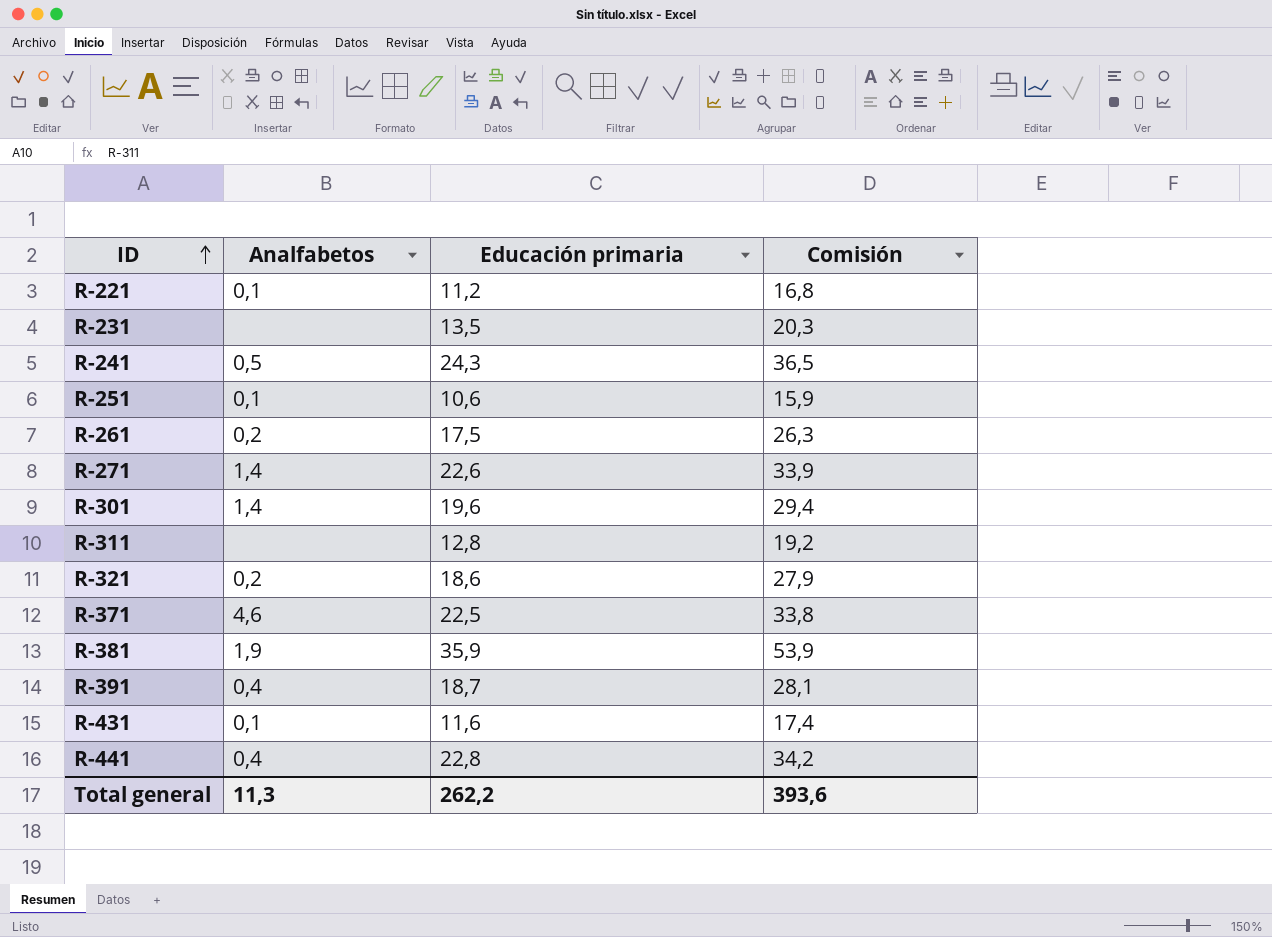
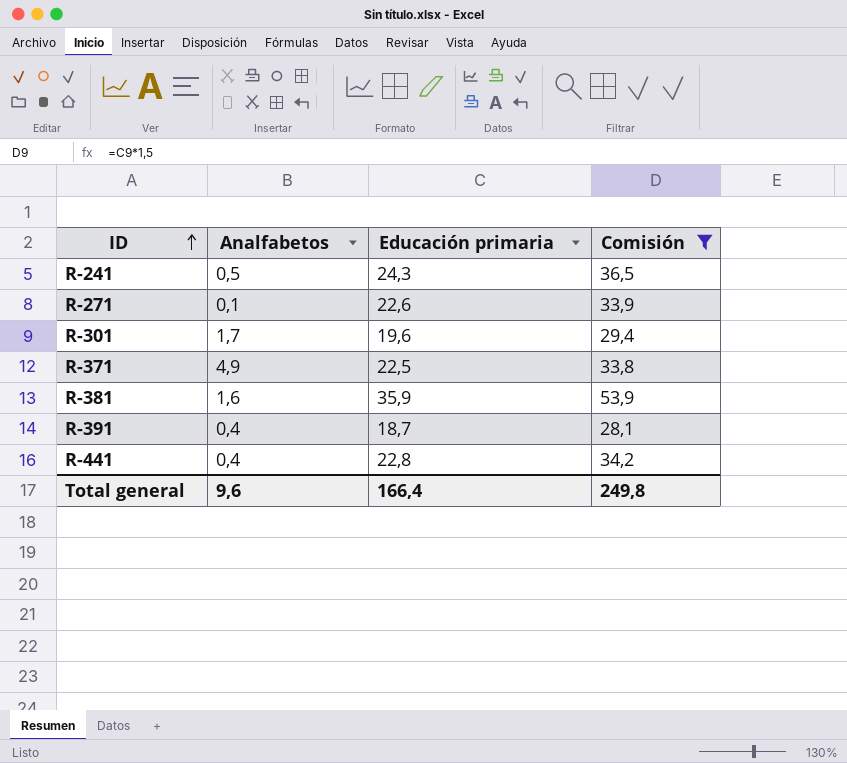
filter: none -> Comisión >= 28,1
R-271 | Analfabetos: 1,4 -> 0,1
R-301 | Analfabetos: 1,4 -> 1,7
R-371 | Analfabetos: 4,6 -> 4,9
R-381 | Analfabetos: 1,9 -> 1,6
Total general | Analfabetos: 11,3 -> 9,6
Total general | Educación primaria: 262,2 -> 166,4
Total general | Comisión: 393,6 -> 249,8

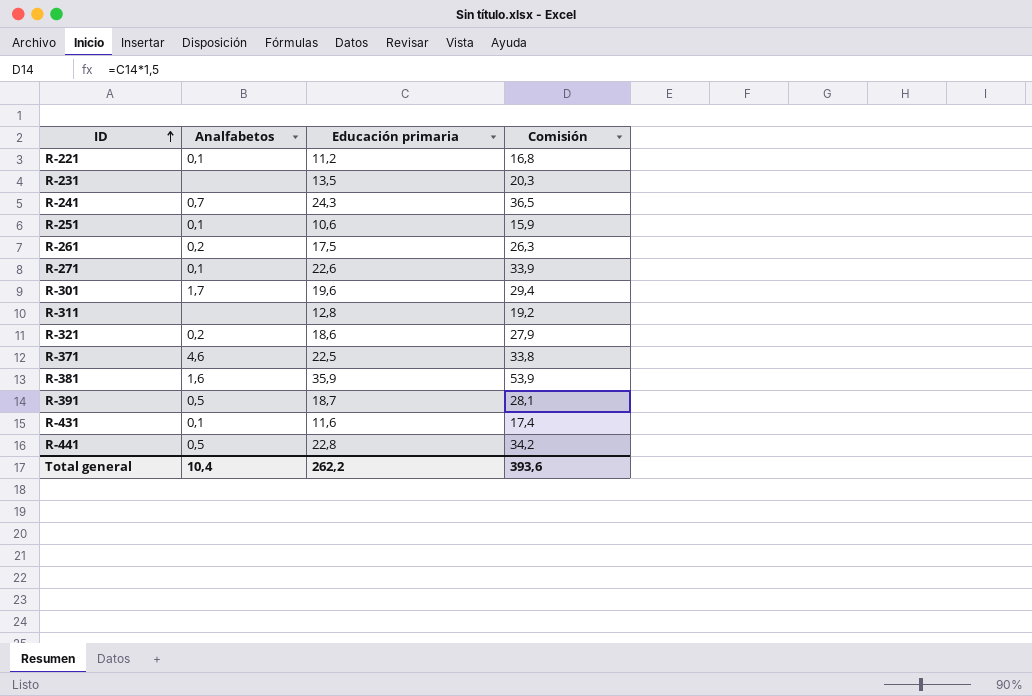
filter: Comisión >= 28,1 -> none
R-241 | Analfabetos: 0,5 -> 0,7
R-371 | Analfabetos: 4,9 -> 4,6
R-391 | Analfabetos: 0,4 -> 0,5
R-441 | Analfabetos: 0,4 -> 0,5
Total general | Analfabetos: 9,6 -> 10,4
Total general | Educación primaria: 166,4 -> 262,2
Total general | Comisión: 249,8 -> 393,6

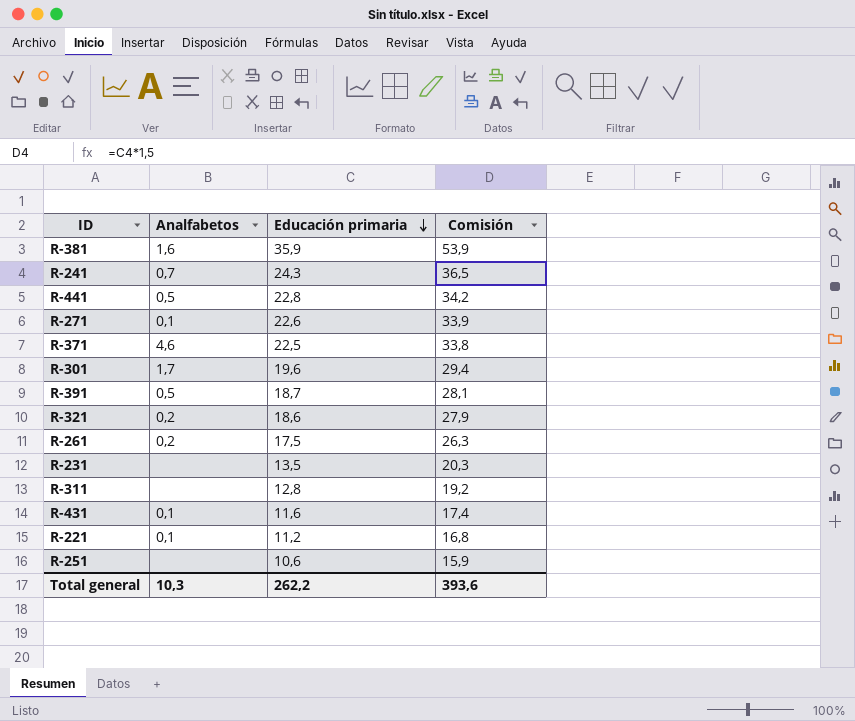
row order: ID ascending -> Educación primaria descending
R-251 | Analfabetos: 0,1 -> none
Total general | Analfabetos: 10,4 -> 10,3

